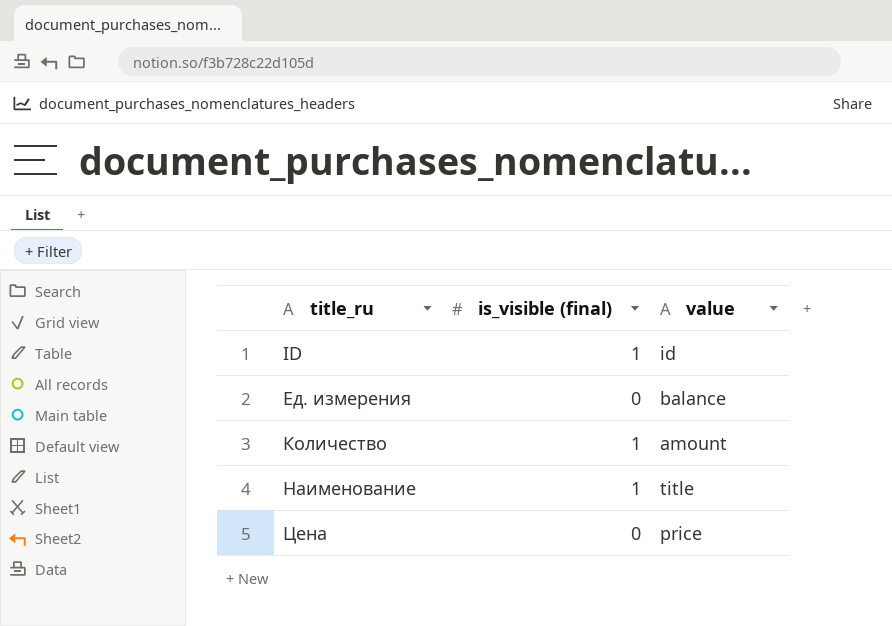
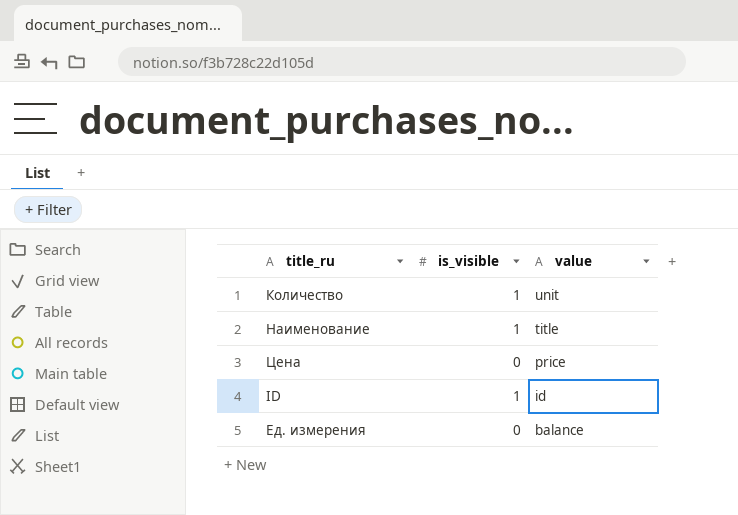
row order: title_ru ascending -> value descending
column name: is_visible (final) -> is_visible
Количество | value: amount -> unit

